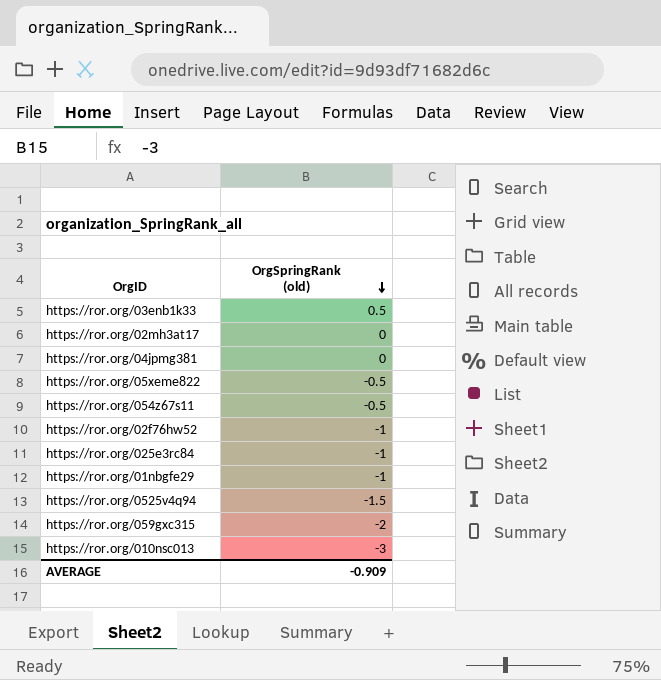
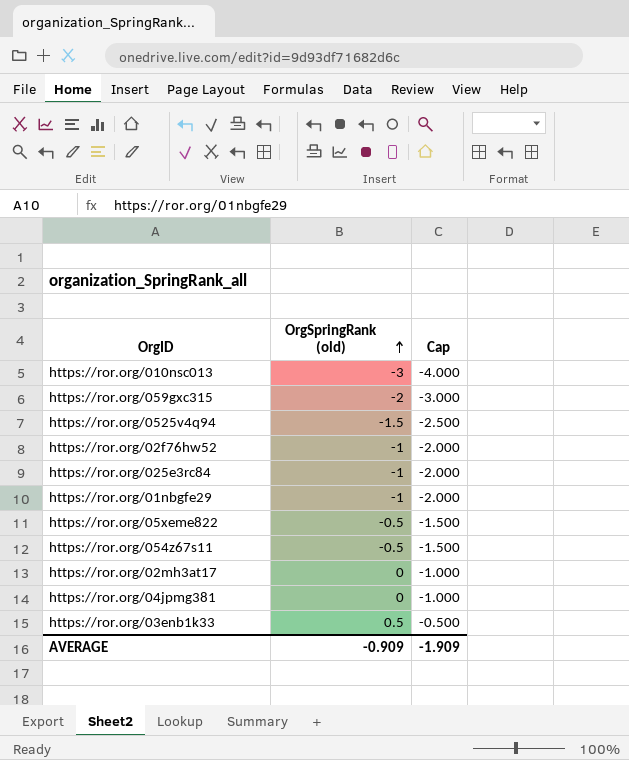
row order: OrgSpringRank (old) descending -> OrgSpringRank (old) ascending
column Cap | formula: none -> [OrgSpringRank (old)] - 1

